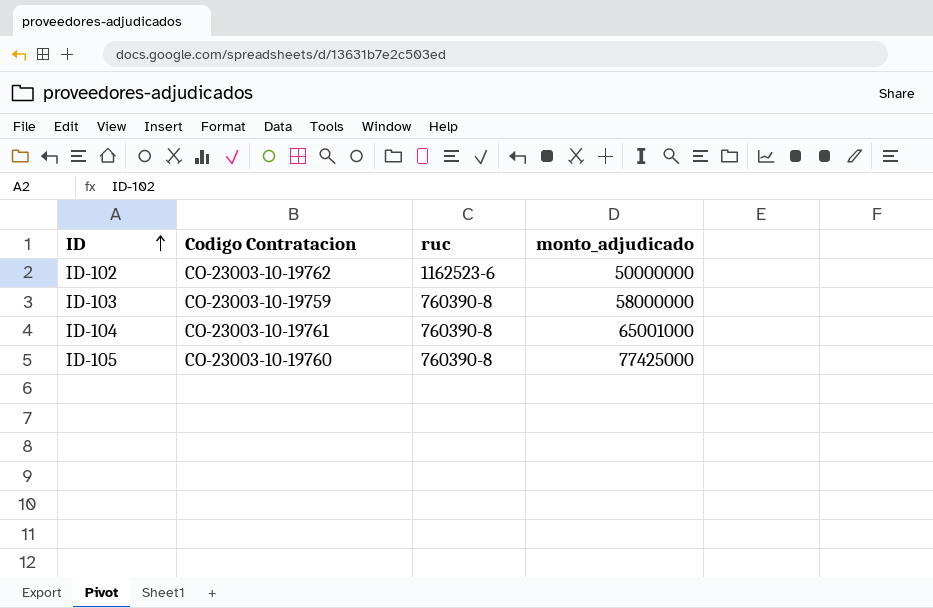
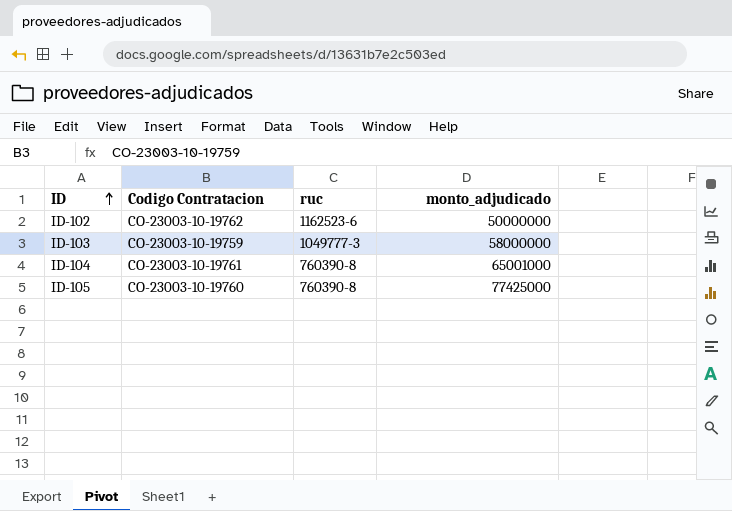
ID-103 | ruc: 760390-8 -> 1049777-3

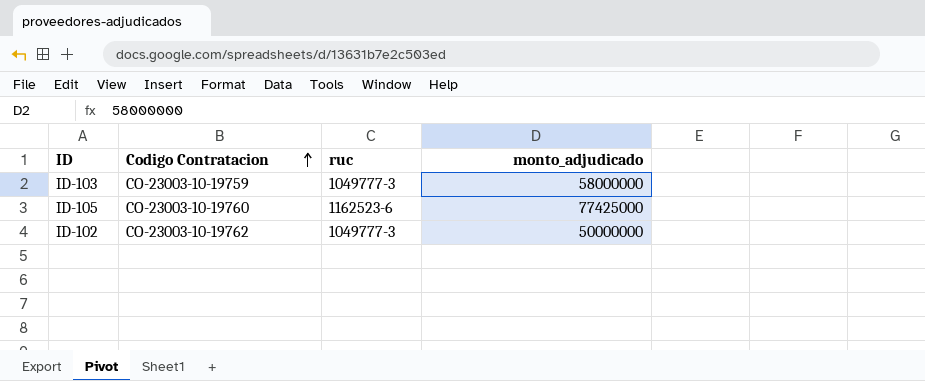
row order: ID ascending -> Codigo Contratacion ascending
row ID-104: CO-23003-10-19761 | 760390-8 | 65001000 -> none
ID-105 | ruc: 760390-8 -> 1162523-6
ID-102 | ruc: 1162523-6 -> 1049777-3

